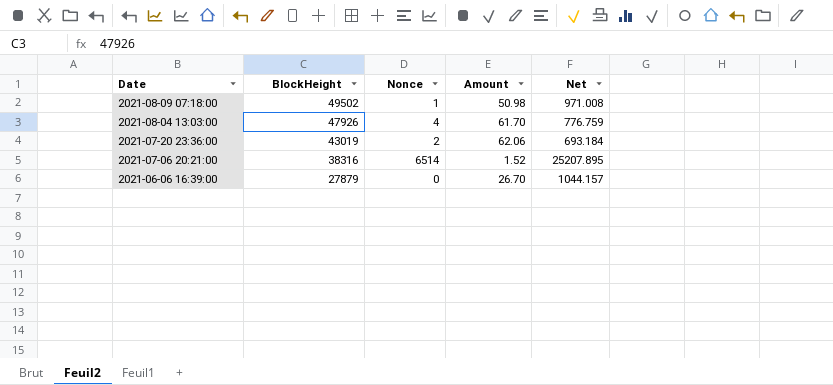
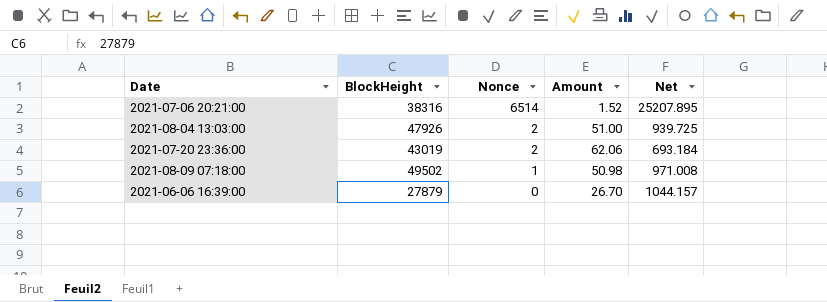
row order: Date descending -> Nonce descending
2021-08-04 13:03:00 | Nonce: 4 -> 2
2021-08-04 13:03:00 | Amount: 61.70 -> 51.00
2021-08-04 13:03:00 | Net: 776.759 -> 939.725

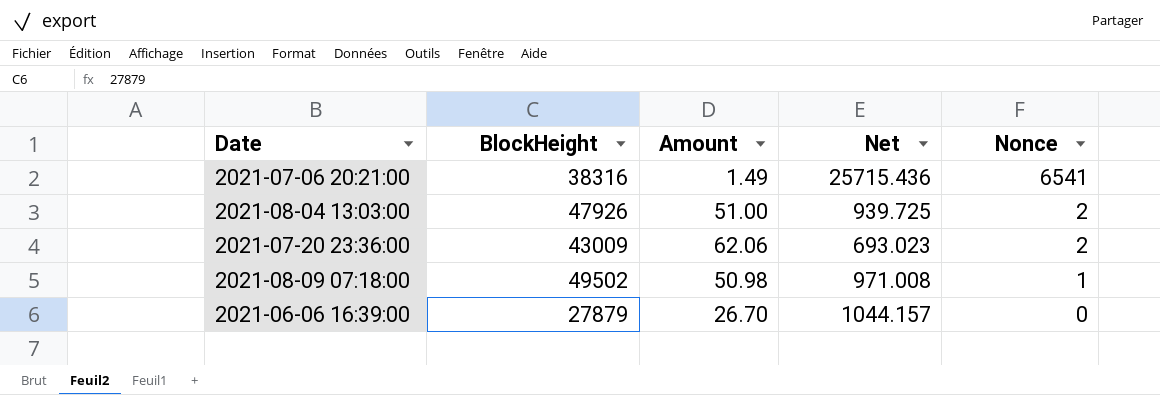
column Nonce | position: 3 -> 5
2021-07-06 20:21:00 | Amount: 1.52 -> 1.49
2021-07-06 20:21:00 | Net: 25207.895 -> 25715.436
2021-07-06 20:21:00 | Nonce: 6514 -> 6541
2021-07-20 23:36:00 | BlockHeight: 43019 -> 43009
2021-07-20 23:36:00 | Net: 693.184 -> 693.023

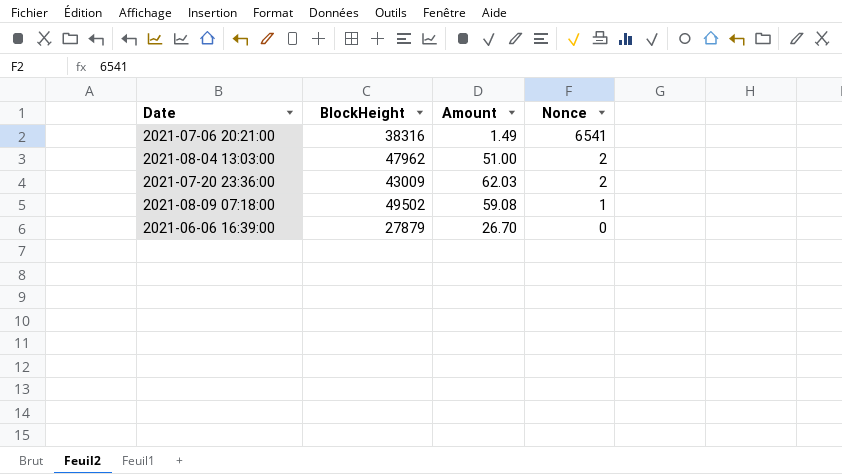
column Net | formula: [BlockHeight] / [Amount] -> none
2021-08-04 13:03:00 | BlockHeight: 47926 -> 47962
2021-07-20 23:36:00 | Amount: 62.06 -> 62.03
2021-08-09 07:18:00 | Amount: 50.98 -> 59.08

